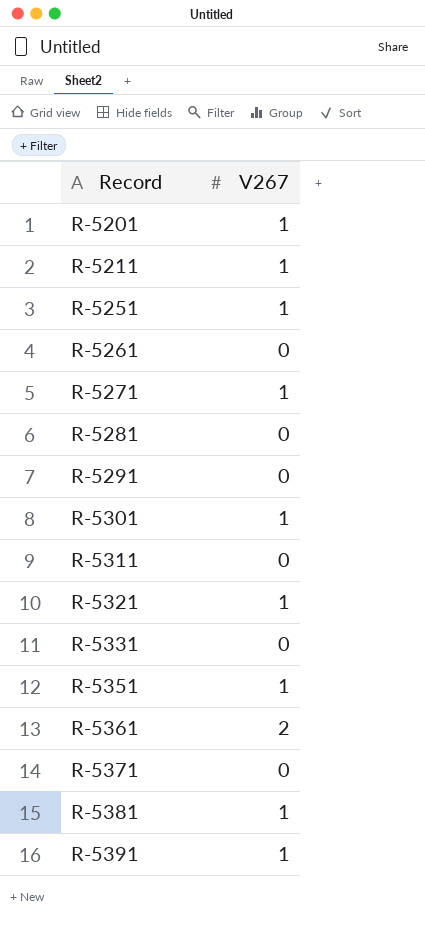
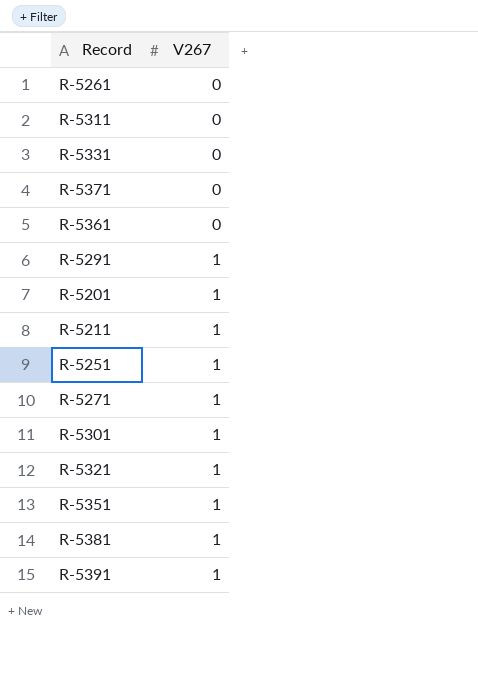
row order: Record ascending -> V267 ascending
row R-5281: 0 -> none
R-5361 | V267: 2 -> 0
R-5291 | V267: 0 -> 1

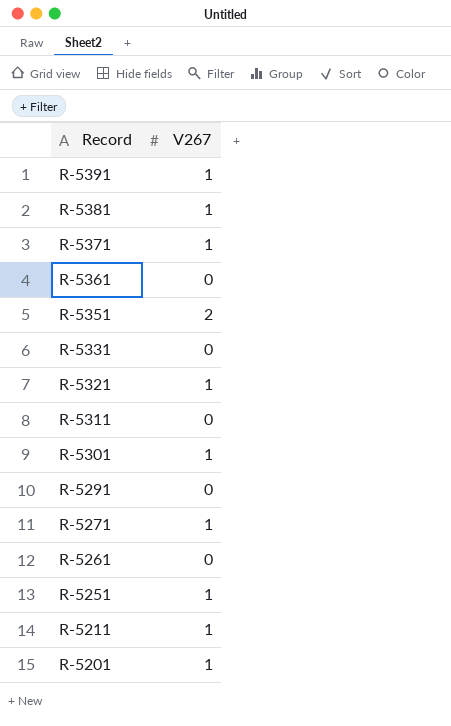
row order: V267 ascending -> Record descending
R-5371 | V267: 0 -> 1
R-5351 | V267: 1 -> 2
R-5291 | V267: 1 -> 0

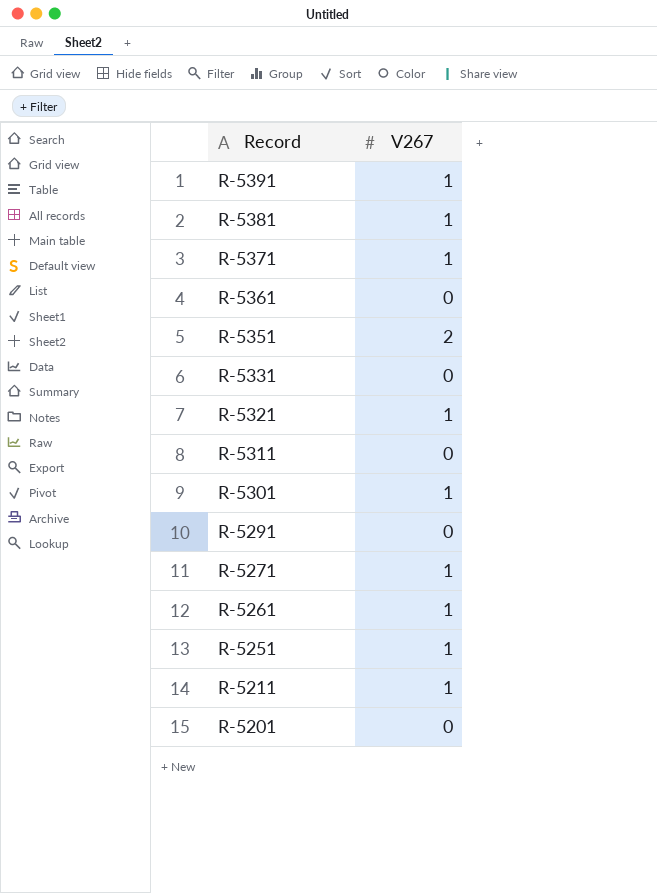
R-5261 | V267: 0 -> 1
R-5201 | V267: 1 -> 0

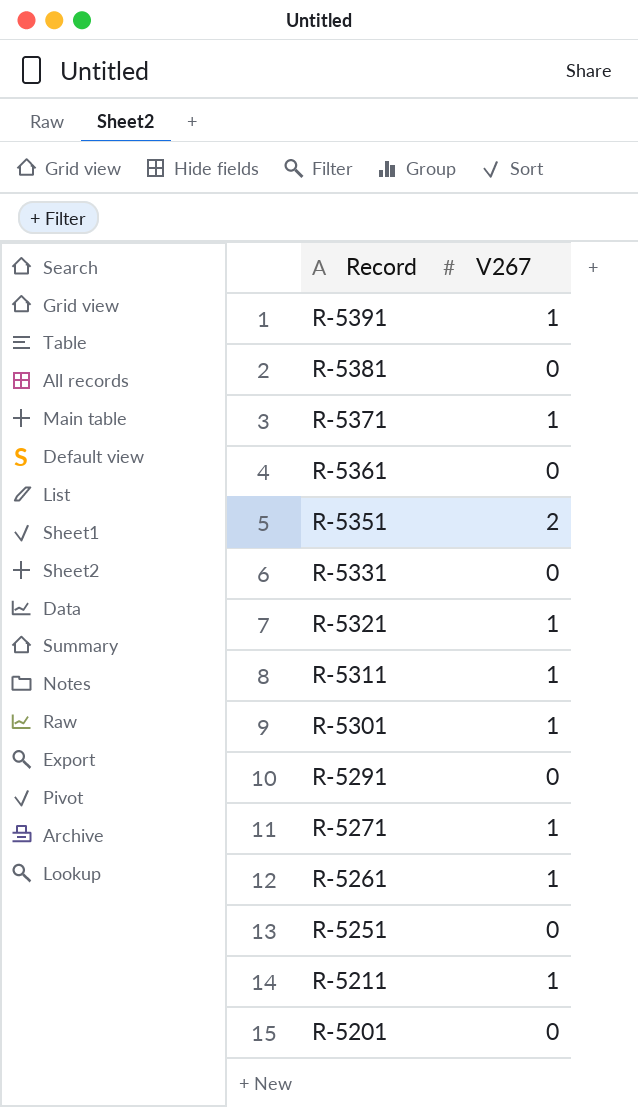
R-5381 | V267: 1 -> 0
R-5311 | V267: 0 -> 1
R-5251 | V267: 1 -> 0

